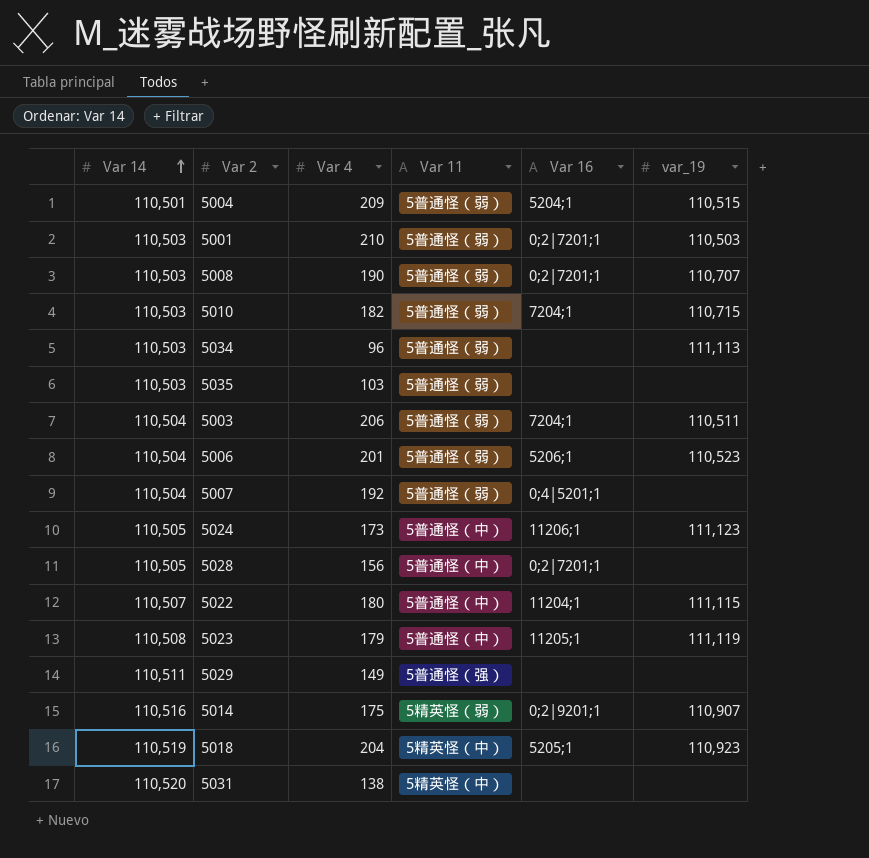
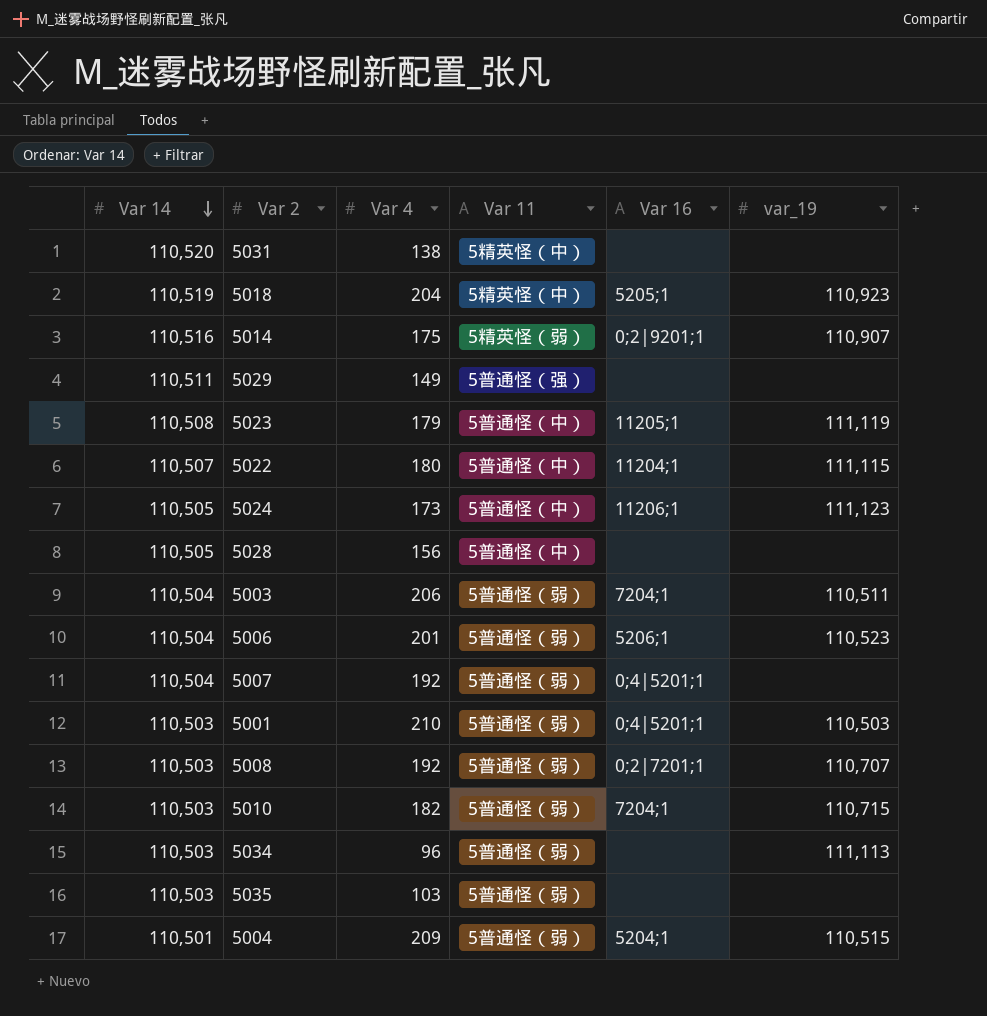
row order: Var 14 ascending -> Var 14 descending
5028 | Var 16: 0;2|7201;1 -> none
5001 | Var 16: 0;2|7201;1 -> 0;4|5201;1
5008 | Var 4: 190 -> 192

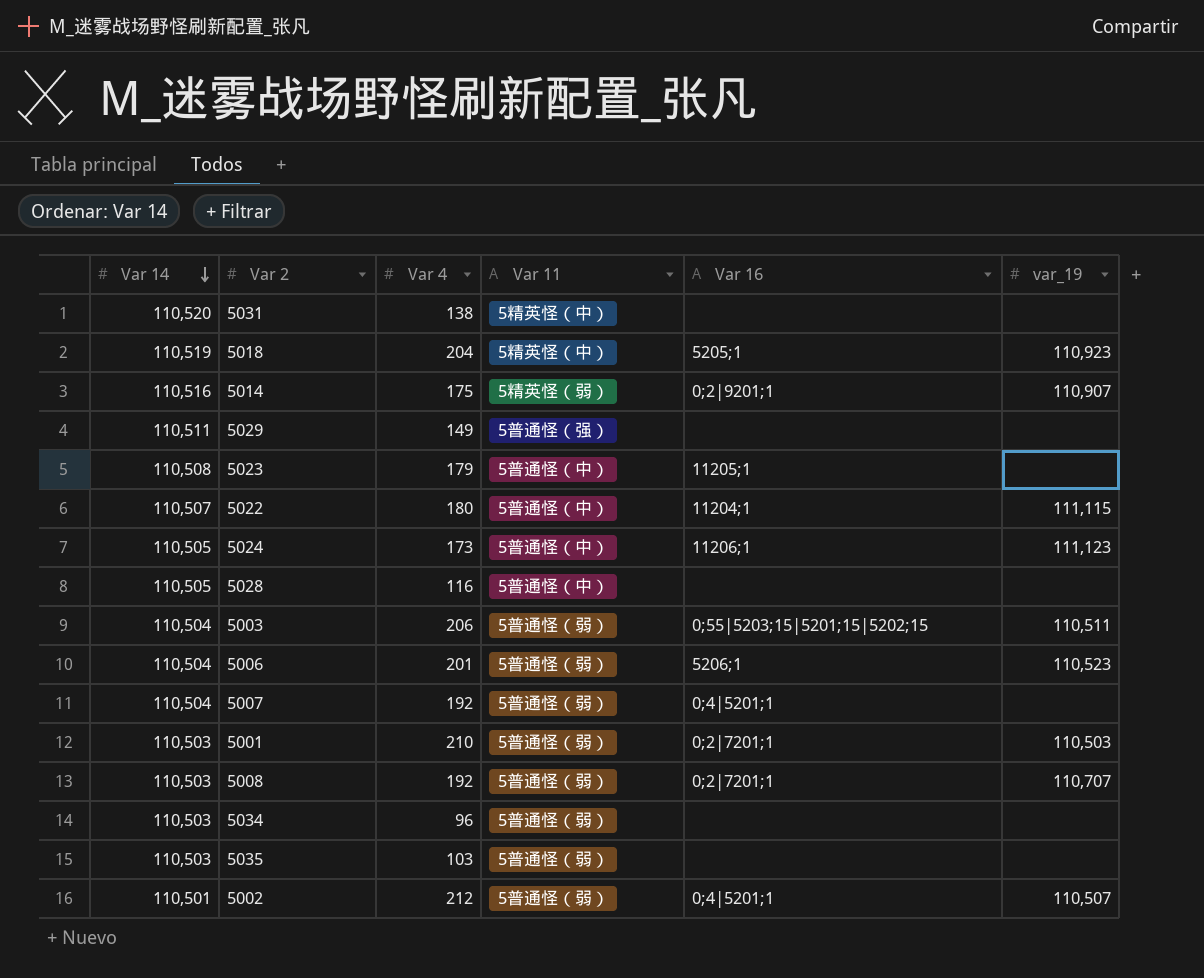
row 5010: 110,503 | 182 | 5普通怪（弱） | 7204;1 | 110,715 -> none
row 5004: 110,501 | 209 | 5普通怪（弱） | 5204;1 | 110,515 -> none
5023 | var_19: 111,119 -> none
5028 | Var 4: 156 -> 116
5003 | Var 16: 7204;1 -> 0;55|5203;15|5201;15|5202;15
5001 | Var 16: 0;4|5201;1 -> 0;2|7201;1
5034 | var_19: 111,113 -> none
row 5002: none -> 110,501 | 212 | 5普通怪（弱） | 0;4|5201;1 | 110,507

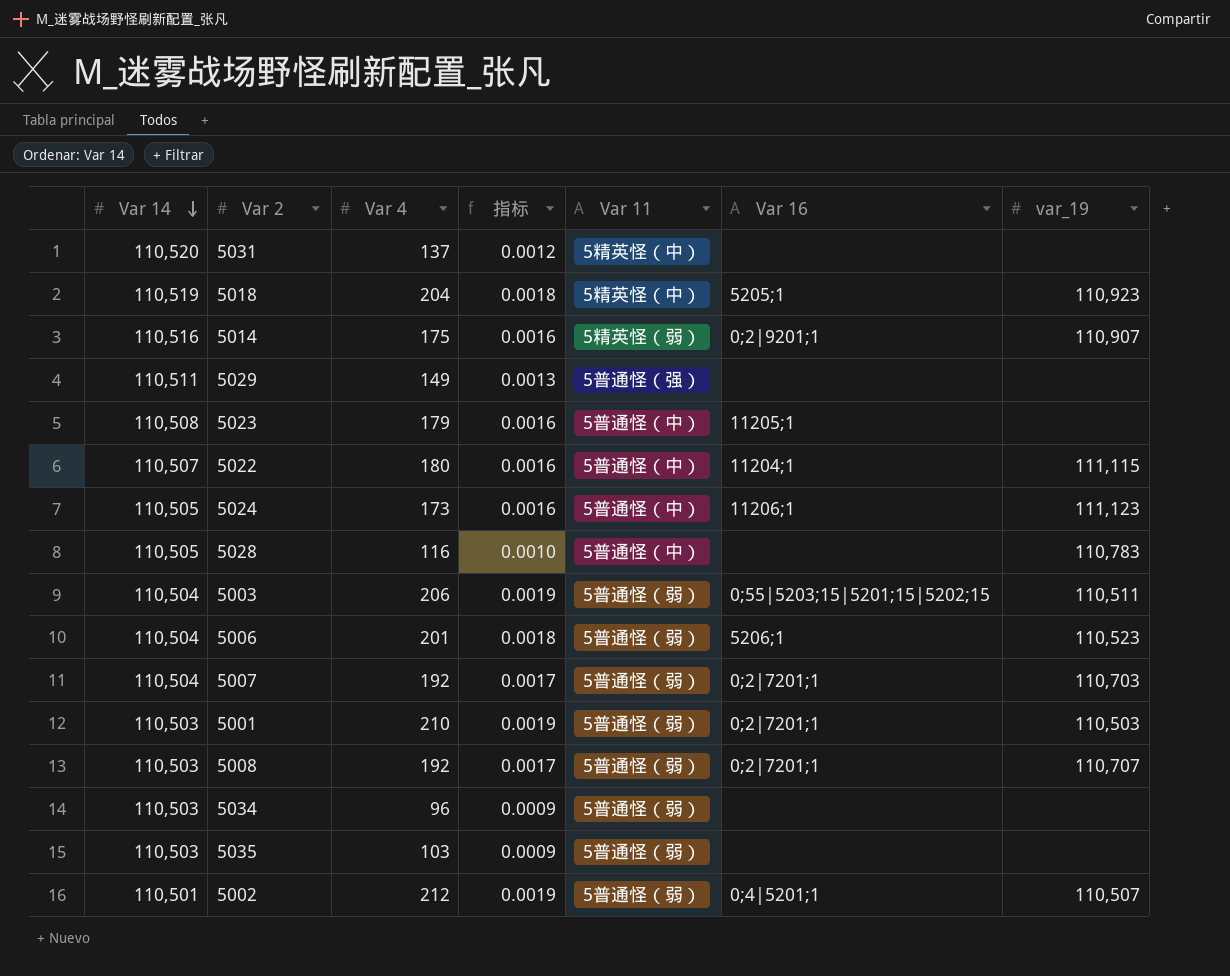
column 指标 | formula: none -> [Var 4] / [Var 14]
5031 | Var 4: 138 -> 137
5028 | var_19: none -> 110,783
5007 | Var 16: 0;4|5201;1 -> 0;2|7201;1
5007 | var_19: none -> 110,703

